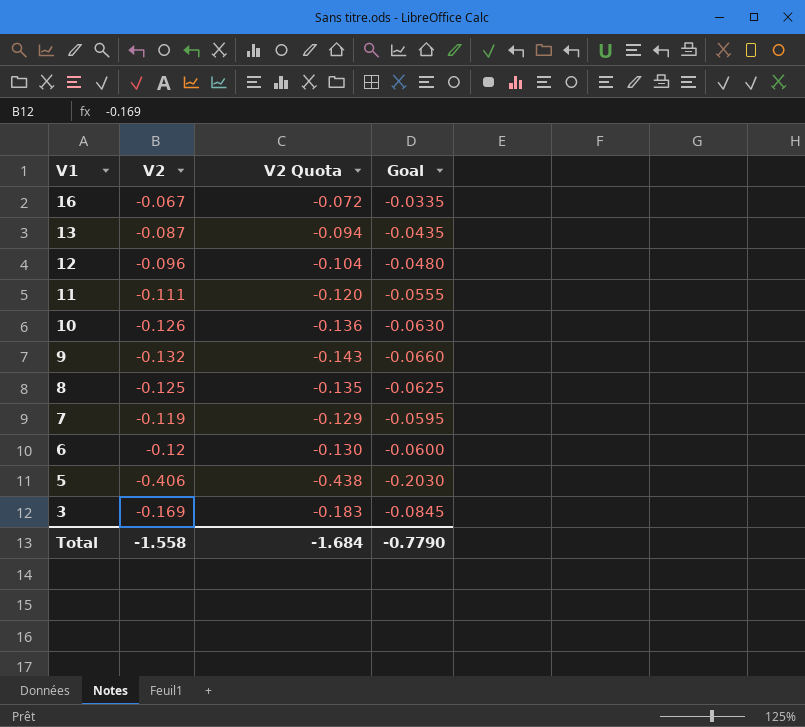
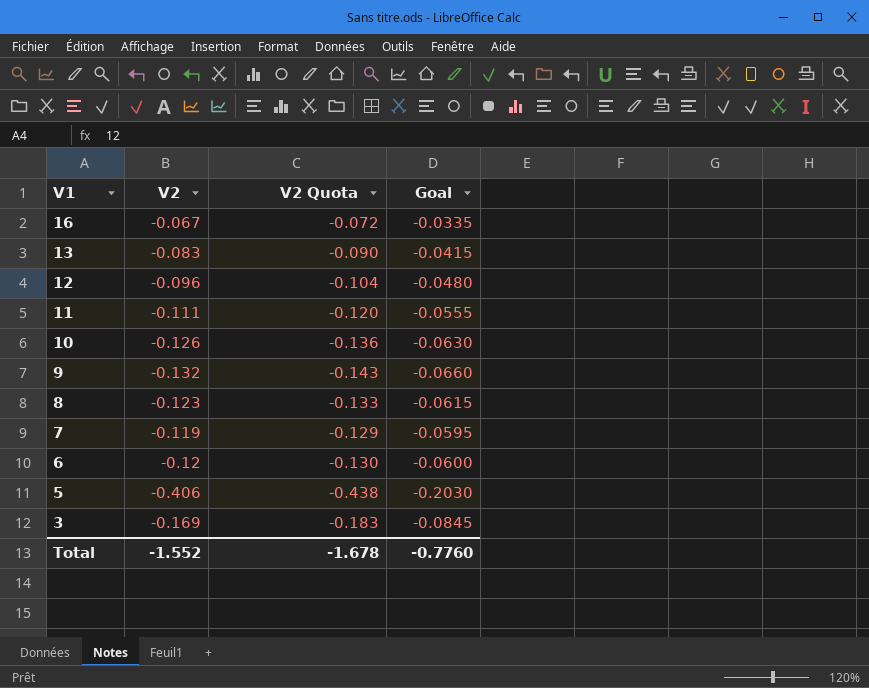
13 | V2: -0.087 -> -0.083
13 | V2 Quota: -0.094 -> -0.090
13 | Goal: -0.0435 -> -0.0415
8 | V2: -0.125 -> -0.123
8 | V2 Quota: -0.135 -> -0.133
8 | Goal: -0.0625 -> -0.0615
Total | V2: -1.558 -> -1.552
Total | V2 Quota: -1.684 -> -1.678
Total | Goal: -0.7790 -> -0.7760

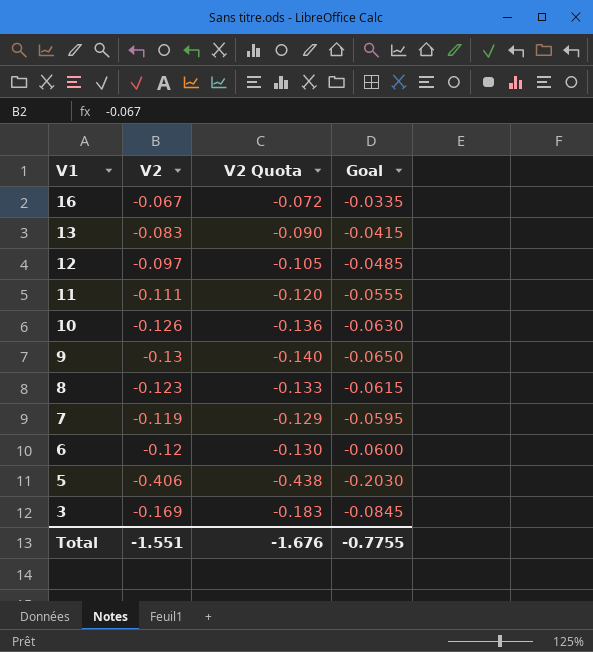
12 | V2: -0.096 -> -0.097
12 | V2 Quota: -0.104 -> -0.105
12 | Goal: -0.0480 -> -0.0485
9 | V2: -0.132 -> -0.13
9 | V2 Quota: -0.143 -> -0.140
9 | Goal: -0.0660 -> -0.0650
Total | V2: -1.552 -> -1.551
Total | V2 Quota: -1.678 -> -1.676
Total | Goal: -0.7760 -> -0.7755

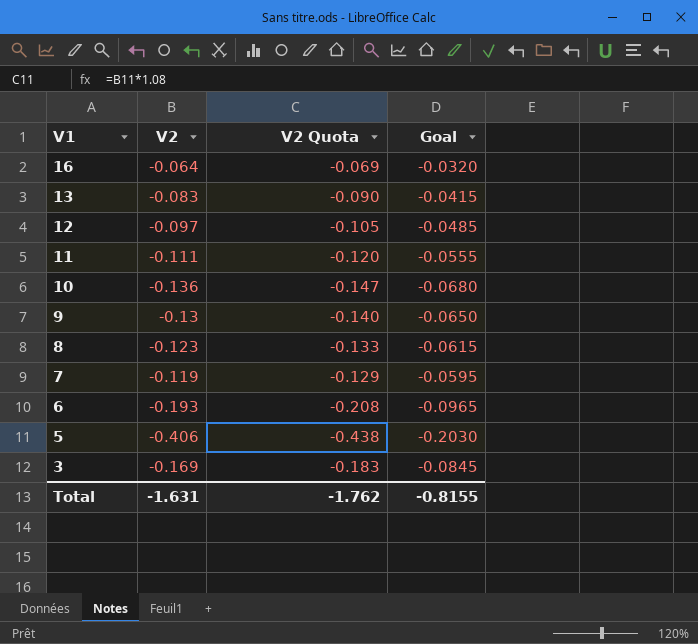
16 | V2: -0.067 -> -0.064
16 | V2 Quota: -0.072 -> -0.069
16 | Goal: -0.0335 -> -0.0320
10 | V2: -0.126 -> -0.136
10 | V2 Quota: -0.136 -> -0.147
10 | Goal: -0.0630 -> -0.0680
6 | V2: -0.12 -> -0.193
6 | V2 Quota: -0.130 -> -0.208
6 | Goal: -0.0600 -> -0.0965
Total | V2: -1.551 -> -1.631
Total | V2 Quota: -1.676 -> -1.762
Total | Goal: -0.7755 -> -0.8155

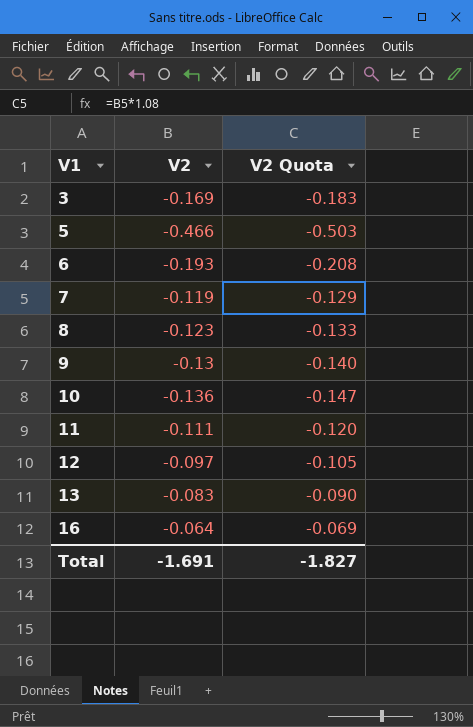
row order: V1 descending -> V1 ascending
column Goal | formula: [V2] * 0.5 -> none
5 | V2: -0.406 -> -0.466
5 | V2 Quota: -0.438 -> -0.503
Total | V2: -1.631 -> -1.691
Total | V2 Quota: -1.762 -> -1.827

